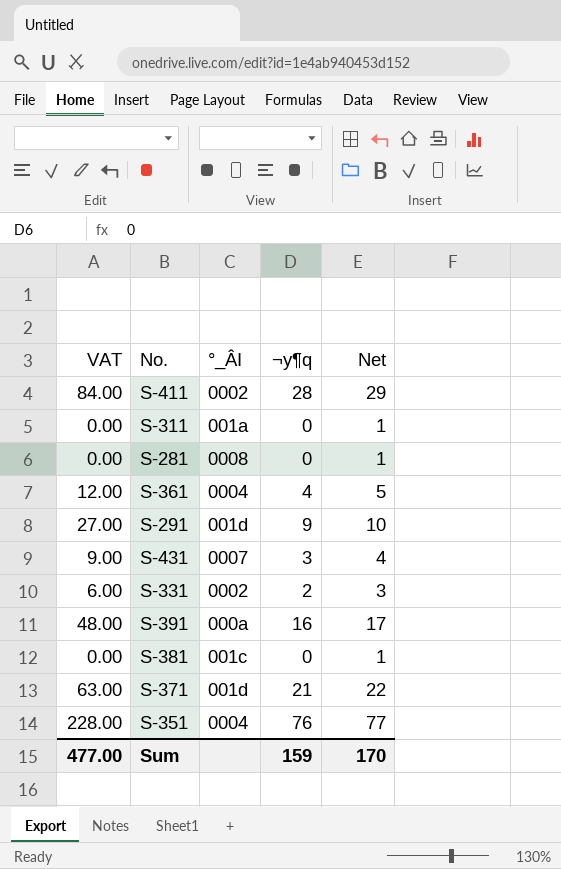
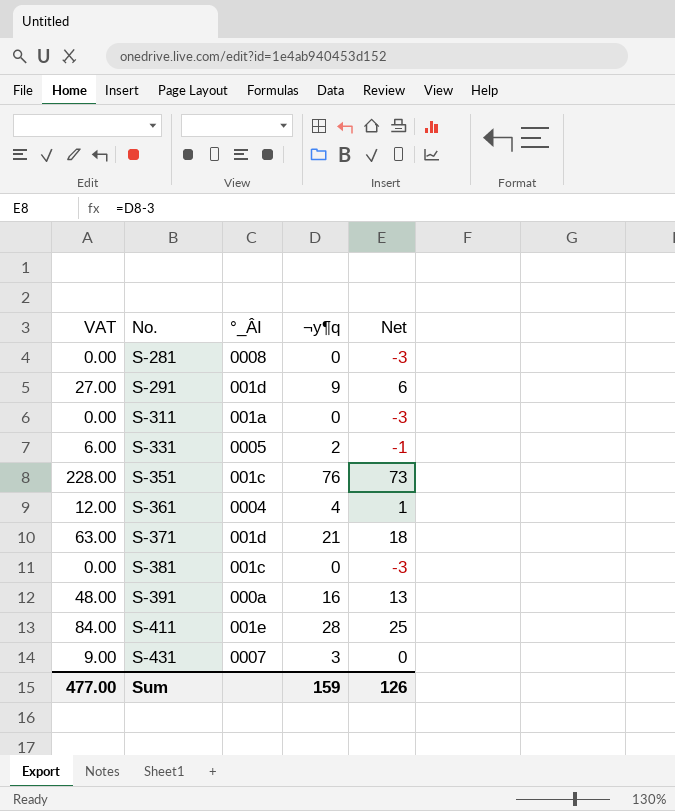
row order: none -> No. ascending
column Net | formula: [¬y¶q] + 1 -> [¬y¶q] - 3
S-331 | °_ÂI: 0002 -> 0005
S-351 | °_ÂI: 0004 -> 001c
S-411 | °_ÂI: 0002 -> 001e
Sum | Net: 170 -> 126

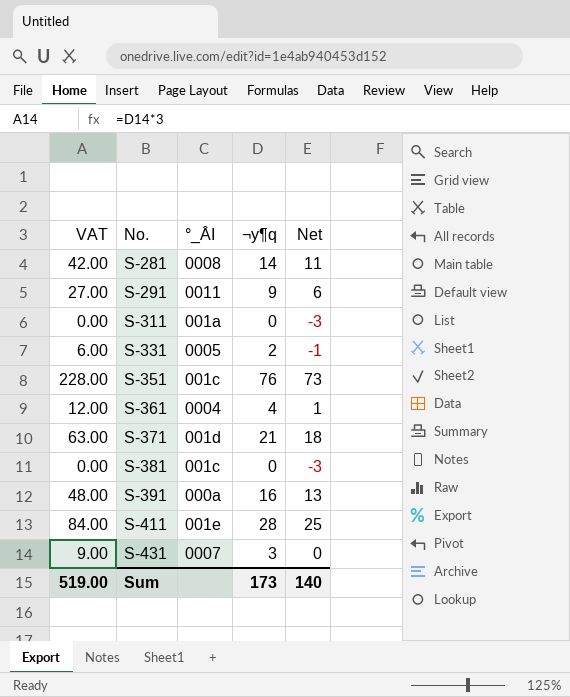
S-281 | VAT: 0.00 -> 42.00
S-281 | ¬y¶q: 0 -> 14
S-281 | Net: -3 -> 11
S-291 | °_ÂI: 001d -> 0011
Sum | VAT: 477.00 -> 519.00
Sum | ¬y¶q: 159 -> 173
Sum | Net: 126 -> 140

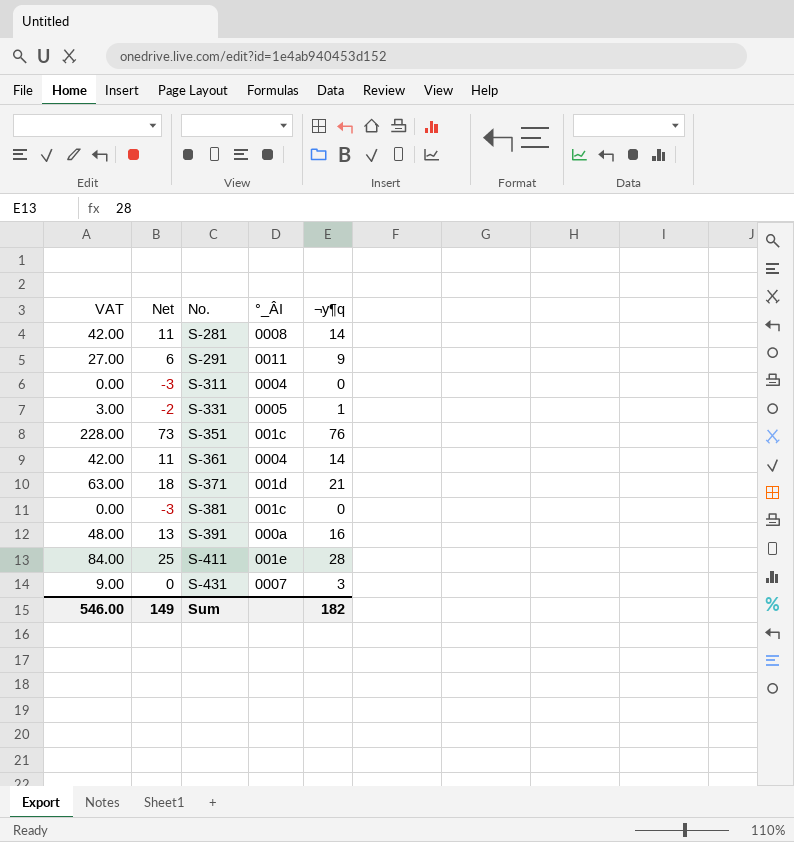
column Net | position: 5 -> 2
S-311 | °_ÂI: 001a -> 0004
S-331 | VAT: 6.00 -> 3.00
S-331 | Net: -1 -> -2
S-331 | ¬y¶q: 2 -> 1
S-361 | VAT: 12.00 -> 42.00
S-361 | Net: 1 -> 11
S-361 | ¬y¶q: 4 -> 14
Sum | VAT: 519.00 -> 546.00
Sum | Net: 140 -> 149
Sum | ¬y¶q: 173 -> 182

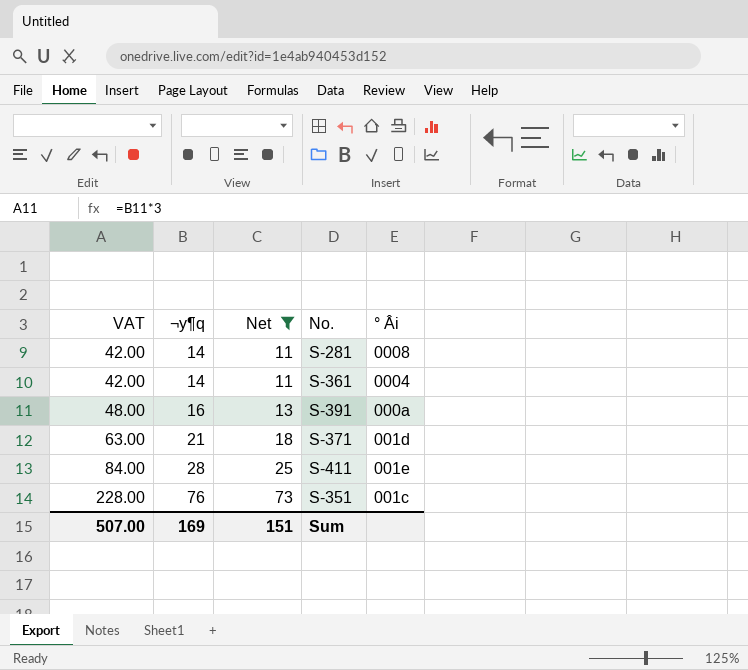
filter: none -> Net >= 11
row order: No. ascending -> VAT ascending
column ¬y¶q | position: 5 -> 2
column name: °_ÂI -> ° Âi
Sum | VAT: 546.00 -> 507.00
Sum | ¬y¶q: 182 -> 169
Sum | Net: 149 -> 151

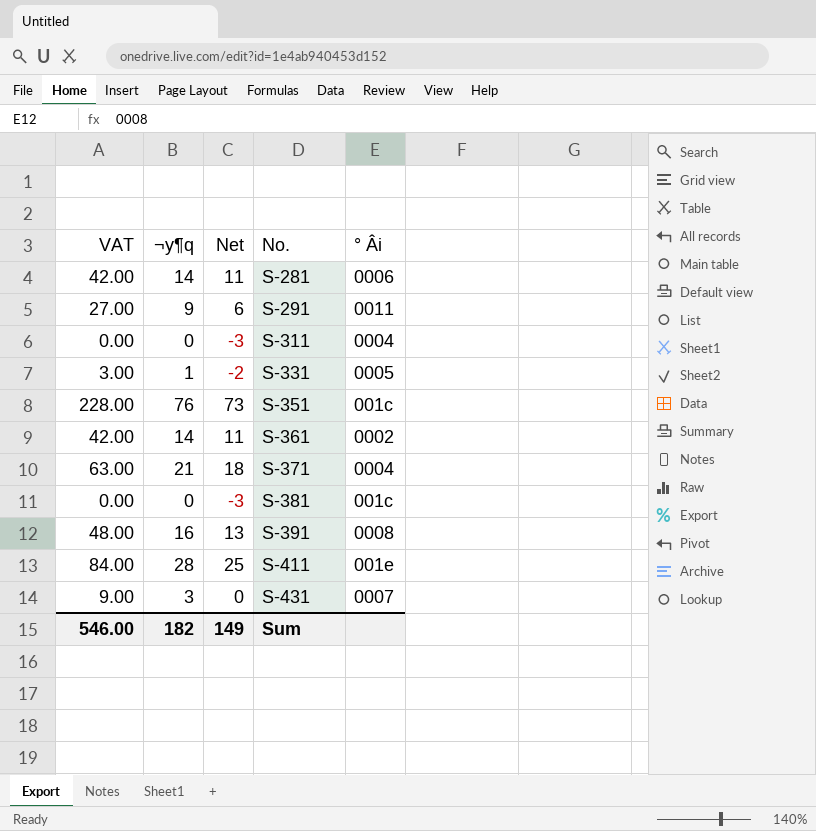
filter: Net >= 11 -> none
row order: VAT ascending -> No. ascending
S-281 | ° Âi: 0008 -> 0006
S-361 | ° Âi: 0004 -> 0002
S-371 | ° Âi: 001d -> 0004
S-391 | ° Âi: 000a -> 0008
Sum | VAT: 507.00 -> 546.00
Sum | ¬y¶q: 169 -> 182
Sum | Net: 151 -> 149

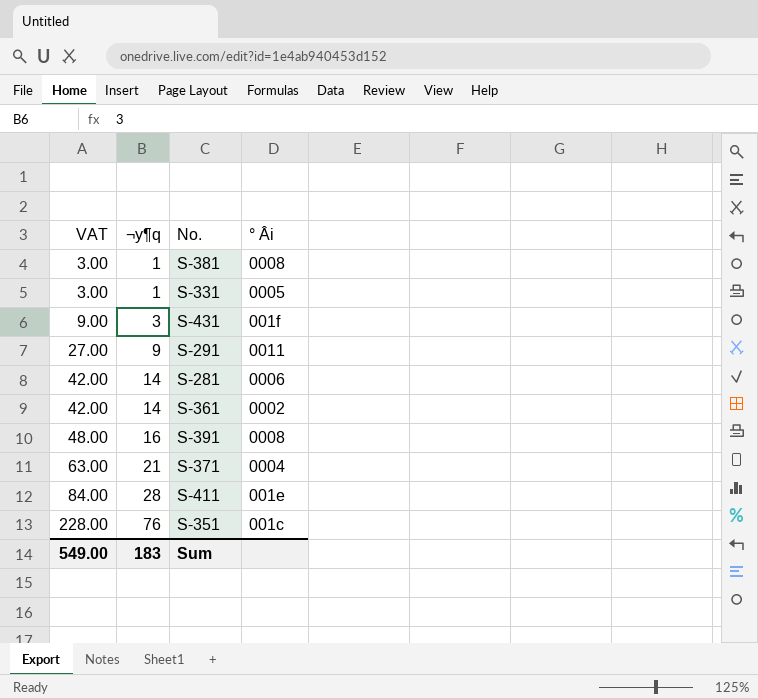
row order: No. ascending -> VAT ascending
column Net | formula: [¬y¶q] - 3 -> none
row S-311: 0.00 | 0 | -3 | 0004 -> none
S-381 | VAT: 0.00 -> 3.00
S-381 | ¬y¶q: 0 -> 1
S-381 | ° Âi: 001c -> 0008
S-431 | ° Âi: 0007 -> 001f
Sum | VAT: 546.00 -> 549.00
Sum | ¬y¶q: 182 -> 183

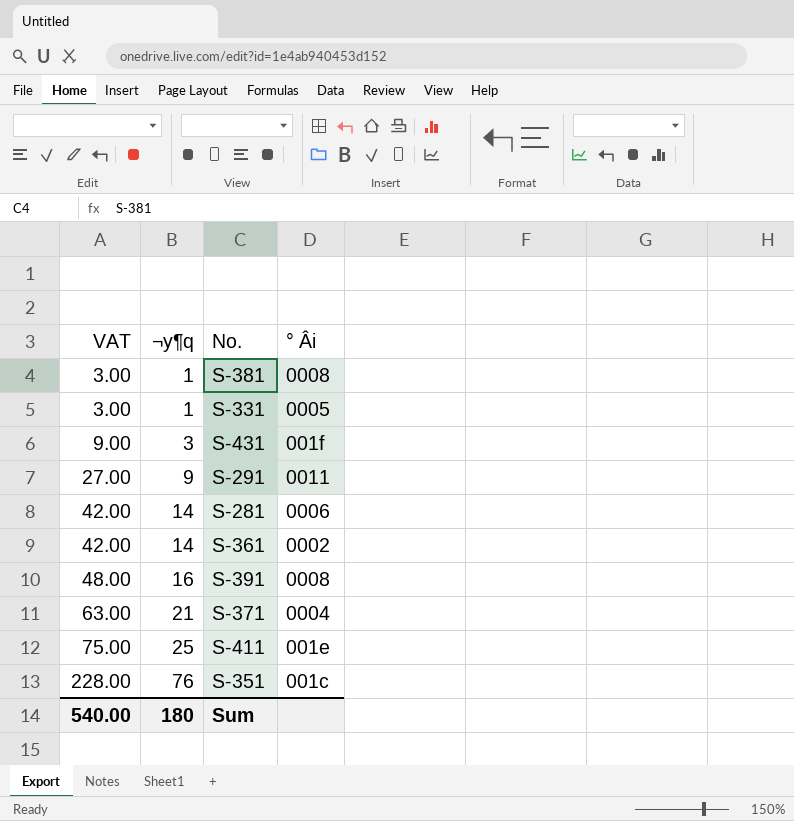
S-411 | VAT: 84.00 -> 75.00
S-411 | ¬y¶q: 28 -> 25
Sum | VAT: 549.00 -> 540.00
Sum | ¬y¶q: 183 -> 180

